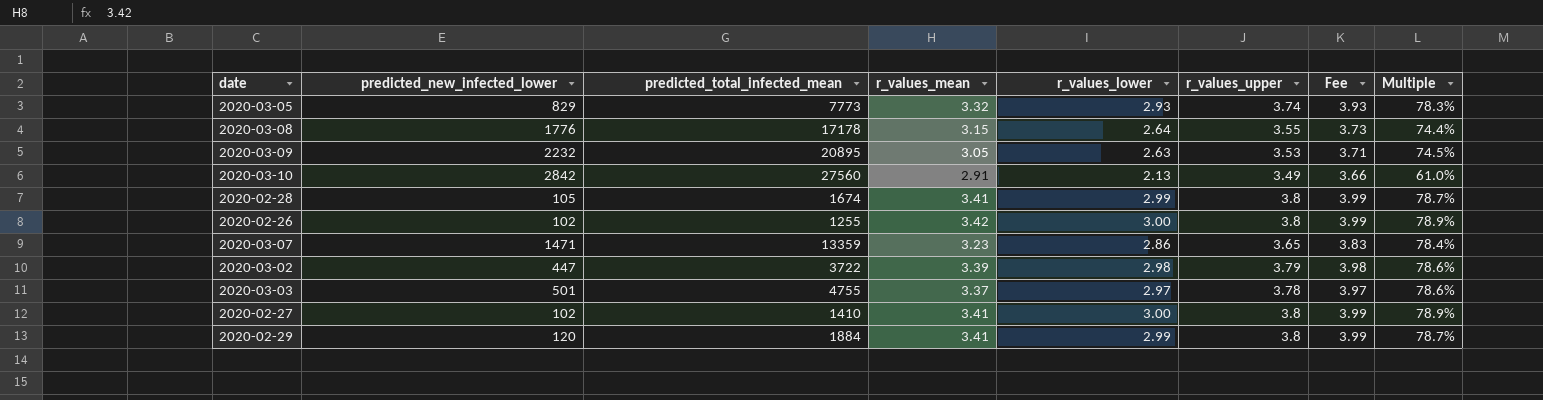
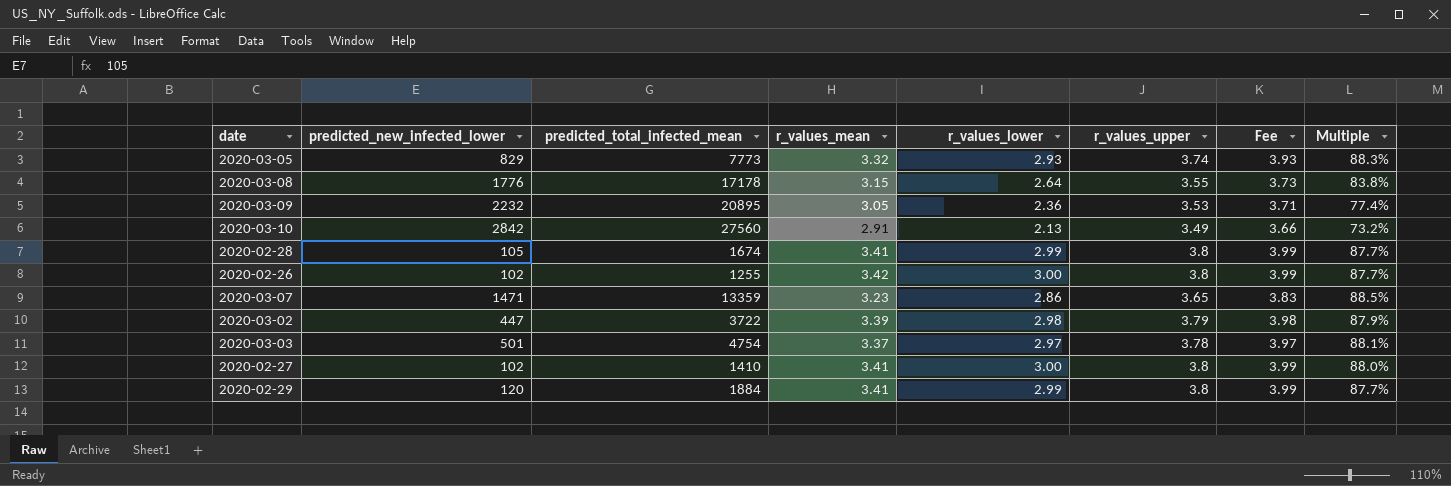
column Multiple | formula: [r_values_lower] / [r_values_upper] -> [r_values_lower] / [r_values_mean]
2020-03-09 | r_values_lower: 2.63 -> 2.36
2020-03-03 | predicted_total_infected_mean: 4755 -> 4754

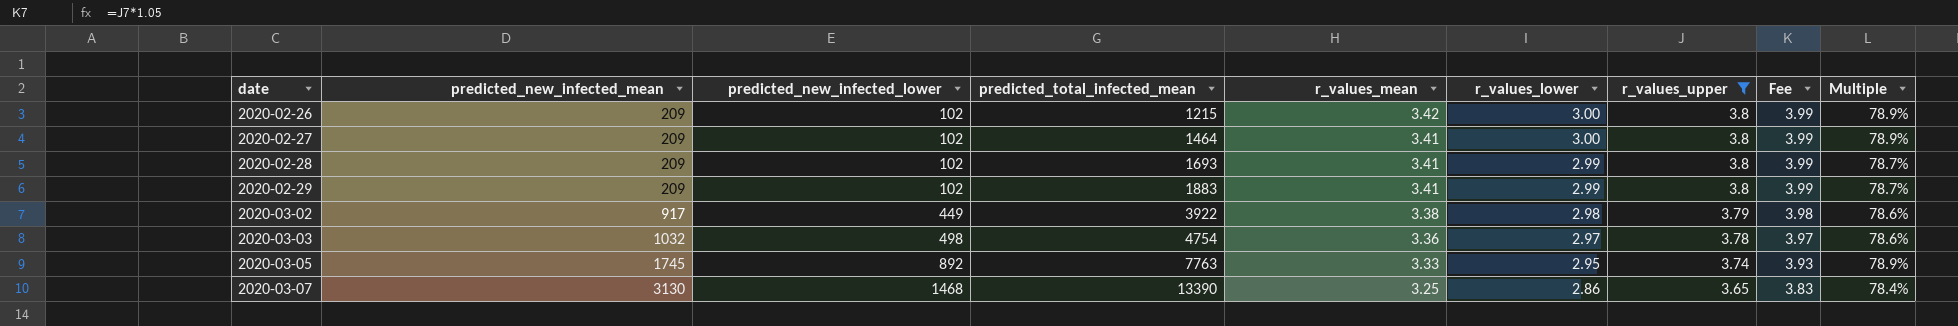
filter: none -> r_values_upper >= 3.65
row order: none -> date ascending
column predicted_new_infected_mean | position: none -> 2
column Multiple | formula: [r_values_lower] / [r_values_mean] -> [r_values_lower] / [r_values_upper]
2020-02-26 | predicted_total_infected_mean: 1255 -> 1215
2020-02-27 | predicted_total_infected_mean: 1410 -> 1464
2020-02-28 | predicted_new_infected_lower: 105 -> 102
2020-02-28 | predicted_total_infected_mean: 1674 -> 1693
2020-02-29 | predicted_new_infected_lower: 120 -> 102
2020-02-29 | predicted_total_infected_mean: 1884 -> 1883
2020-03-02 | predicted_new_infected_lower: 447 -> 449
2020-03-02 | predicted_total_infected_mean: 3722 -> 3922
2020-03-02 | r_values_mean: 3.39 -> 3.38
2020-03-03 | predicted_new_infected_lower: 501 -> 498
2020-03-03 | r_values_mean: 3.37 -> 3.36
2020-03-05 | predicted_new_infected_lower: 829 -> 892
2020-03-05 | predicted_total_infected_mean: 7773 -> 7763
2020-03-05 | r_values_mean: 3.32 -> 3.33
2020-03-05 | r_values_lower: 2.93 -> 2.95
2020-03-07 | predicted_new_infected_lower: 1471 -> 1468
2020-03-07 | predicted_total_infected_mean: 13359 -> 13390
2020-03-07 | r_values_mean: 3.23 -> 3.25

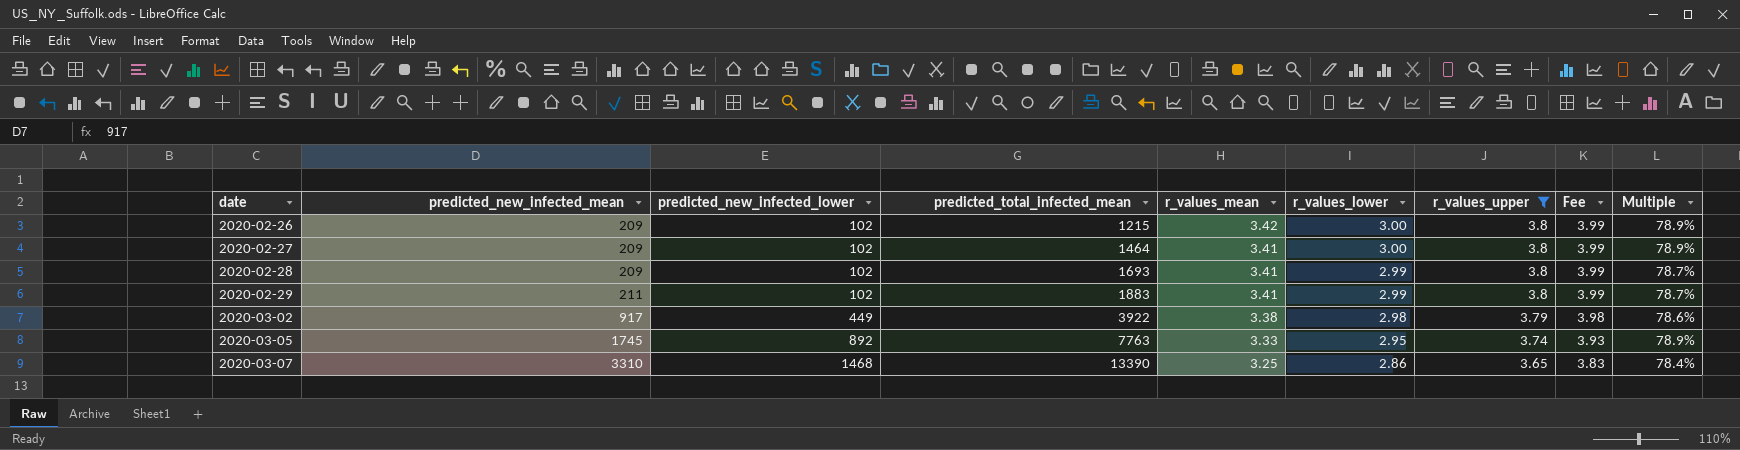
row 2020-03-03: 1032 | 498 | 4754 | 3.36 | 2.97 | 3.78 | 3.97 | 78.6% -> none
2020-02-29 | predicted_new_infected_mean: 209 -> 211
2020-03-07 | predicted_new_infected_mean: 3130 -> 3310

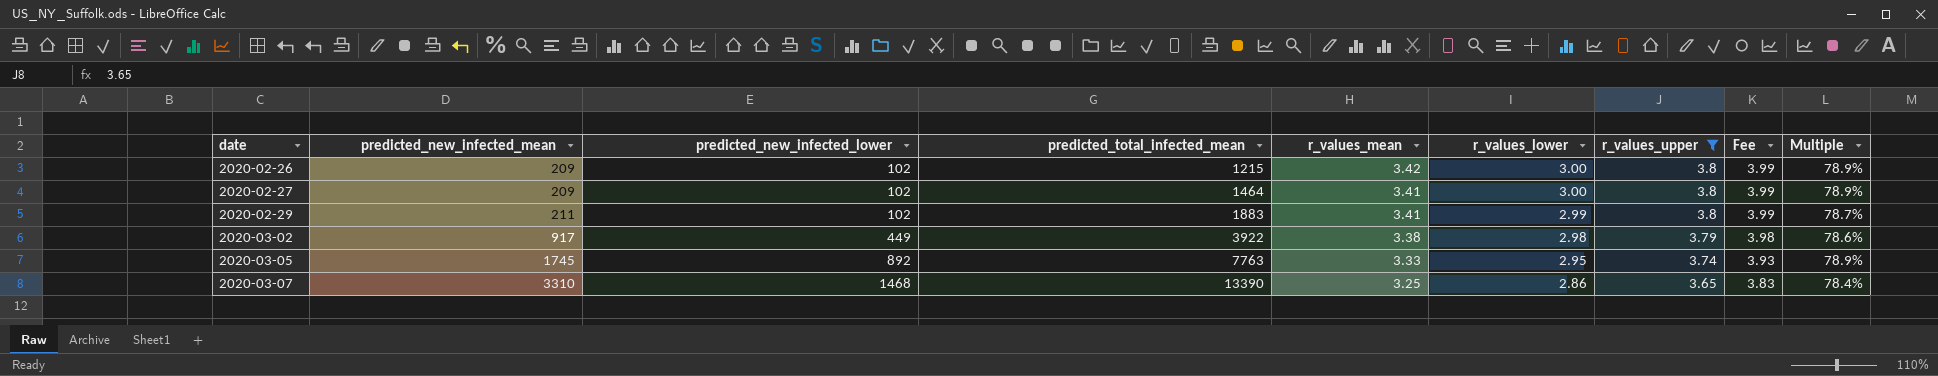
row 2020-02-28: 209 | 102 | 1693 | 3.41 | 2.99 | 3.8 | 3.99 | 78.7% -> none

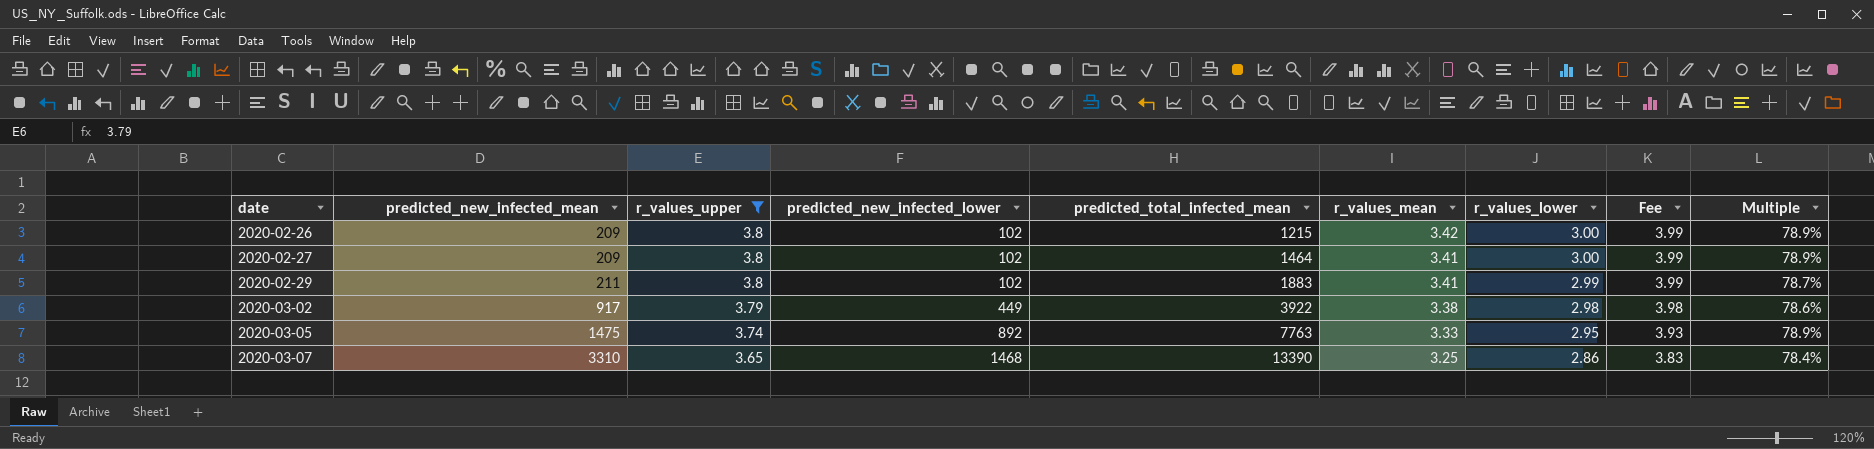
column r_values_upper | position: 7 -> 3
2020-03-05 | predicted_new_infected_mean: 1745 -> 1475

